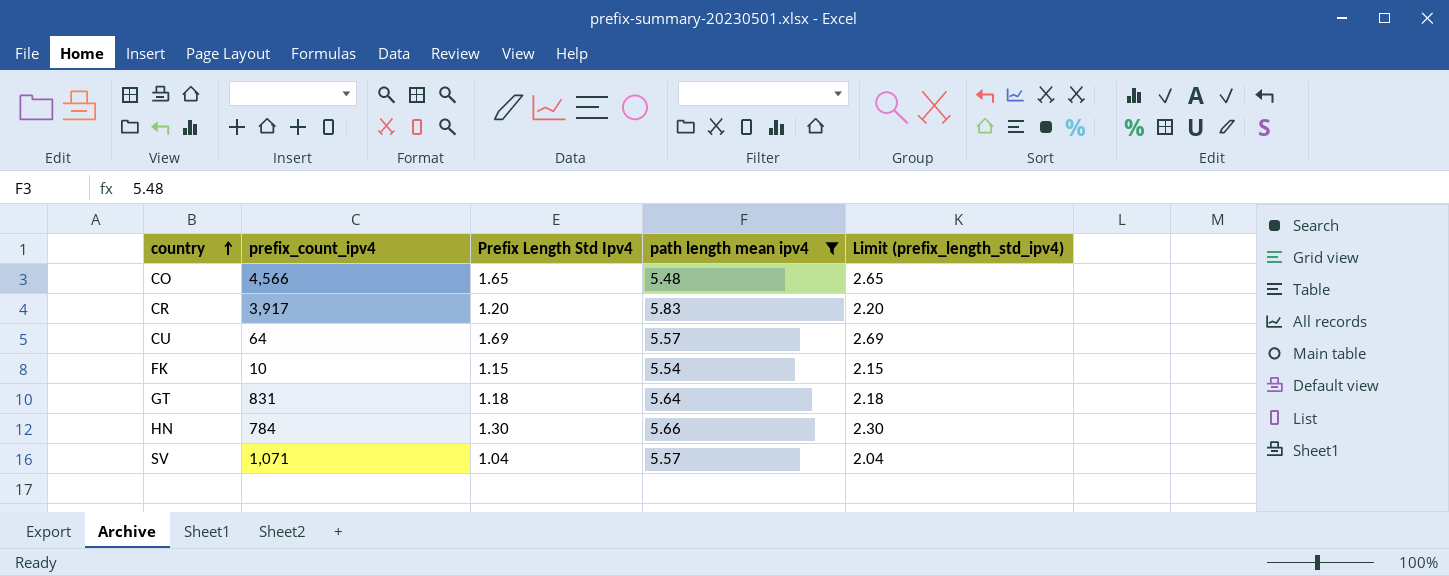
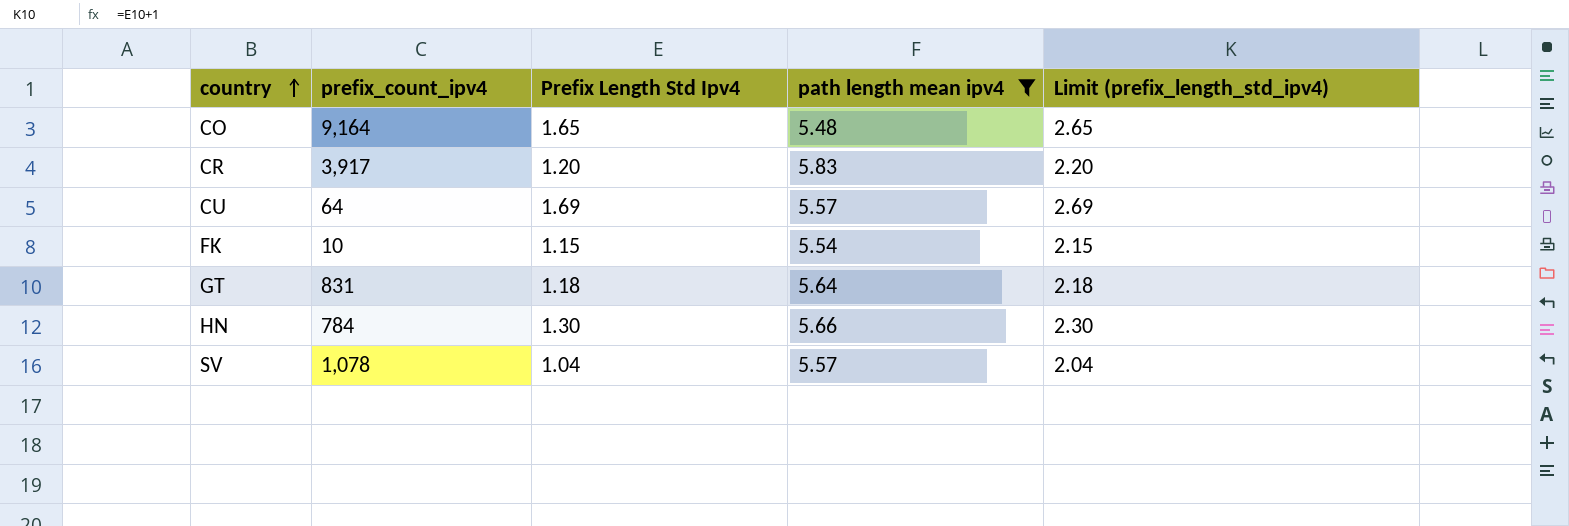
CO | prefix_count_ipv4: 4,566 -> 9,164
SV | prefix_count_ipv4: 1,071 -> 1,078

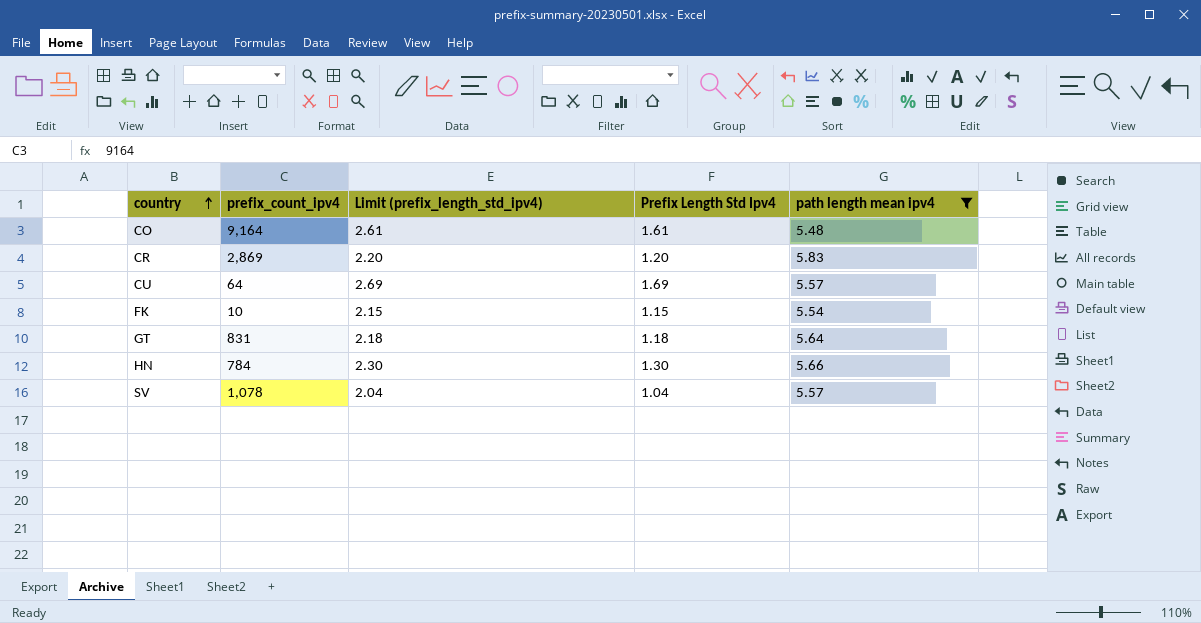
column Limit (prefix_length_std_ipv4) | position: 5 -> 3
CO | Limit (prefix_length_std_ipv4): 2.65 -> 2.61
CO | Prefix Length Std Ipv4: 1.65 -> 1.61
CR | prefix_count_ipv4: 3,917 -> 2,869

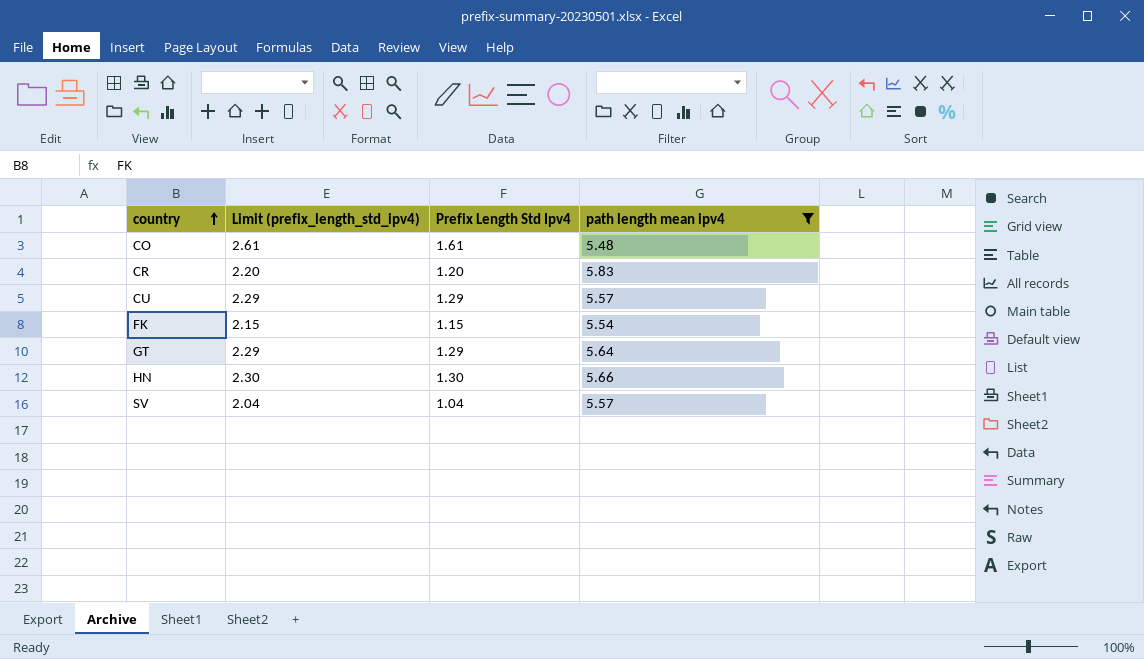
column prefix_count_ipv4 | position: 2 -> none
CU | Limit (prefix_length_std_ipv4): 2.69 -> 2.29
CU | Prefix Length Std Ipv4: 1.69 -> 1.29
GT | Limit (prefix_length_std_ipv4): 2.18 -> 2.29
GT | Prefix Length Std Ipv4: 1.18 -> 1.29

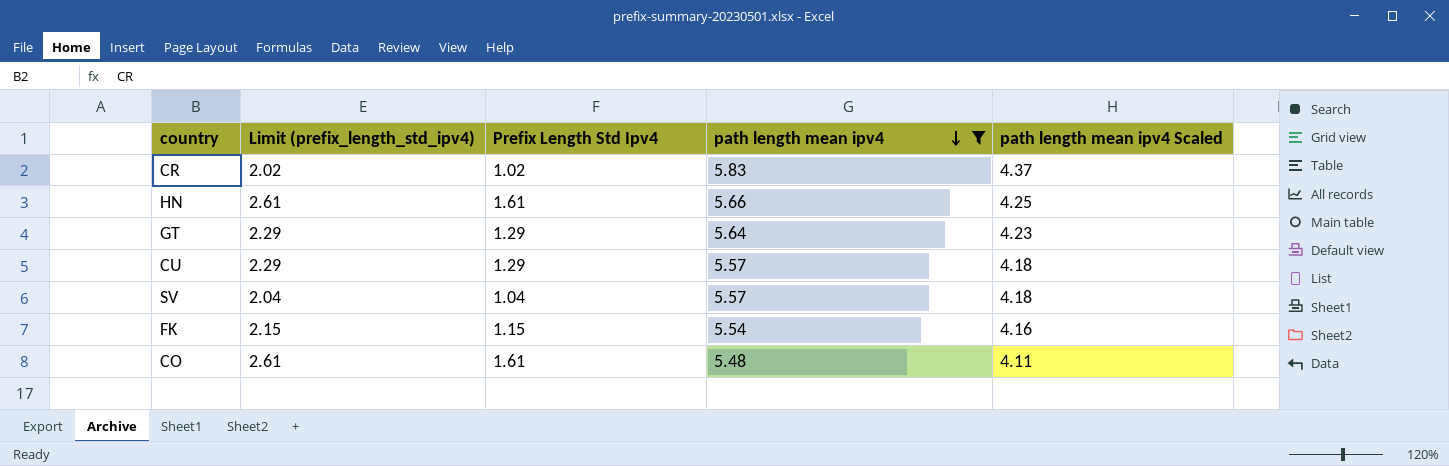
row order: country ascending -> path length mean ipv4 descending
column path length mean ipv4 Scaled | formula: none -> [path length mean ipv4] * 0.75
CR | Limit (prefix_length_std_ipv4): 2.20 -> 2.02
CR | Prefix Length Std Ipv4: 1.20 -> 1.02
HN | Limit (prefix_length_std_ipv4): 2.30 -> 2.61
HN | Prefix Length Std Ipv4: 1.30 -> 1.61

